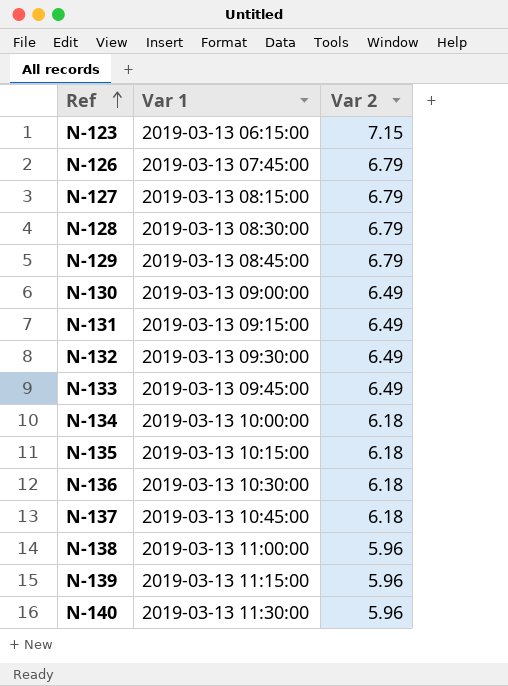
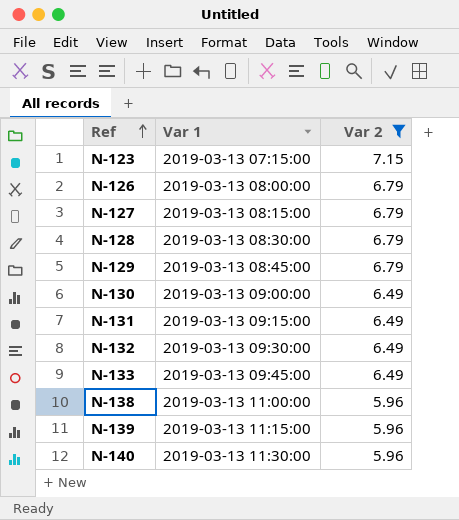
filter: none -> Var 2 != 6.18
N-123 | Var 1: 2019-03-13 06:15:00 -> 2019-03-13 07:15:00
N-126 | Var 1: 2019-03-13 07:45:00 -> 2019-03-13 08:00:00

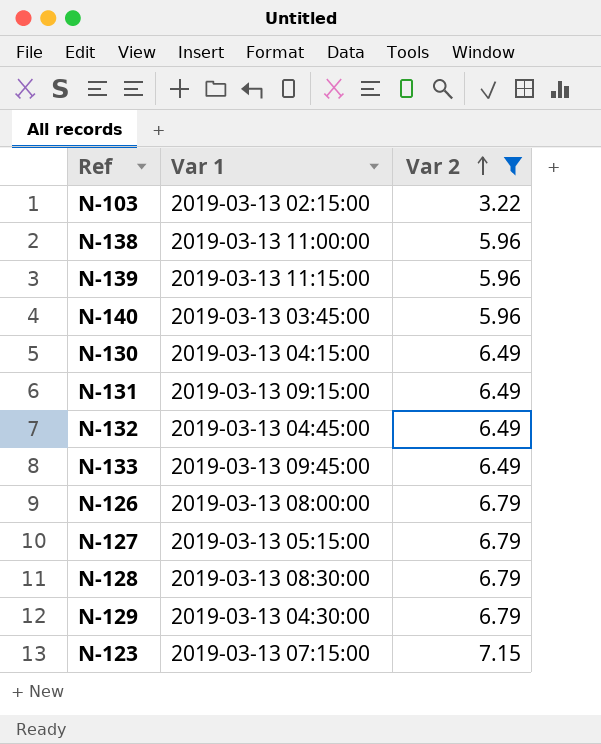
row order: Ref ascending -> Var 2 ascending
row N-103: none -> 2019-03-13 02:15:00 | 3.22
N-140 | Var 1: 2019-03-13 11:30:00 -> 2019-03-13 03:45:00
N-130 | Var 1: 2019-03-13 09:00:00 -> 2019-03-13 04:15:00
N-132 | Var 1: 2019-03-13 09:30:00 -> 2019-03-13 04:45:00
N-127 | Var 1: 2019-03-13 08:15:00 -> 2019-03-13 05:15:00
N-129 | Var 1: 2019-03-13 08:45:00 -> 2019-03-13 04:30:00

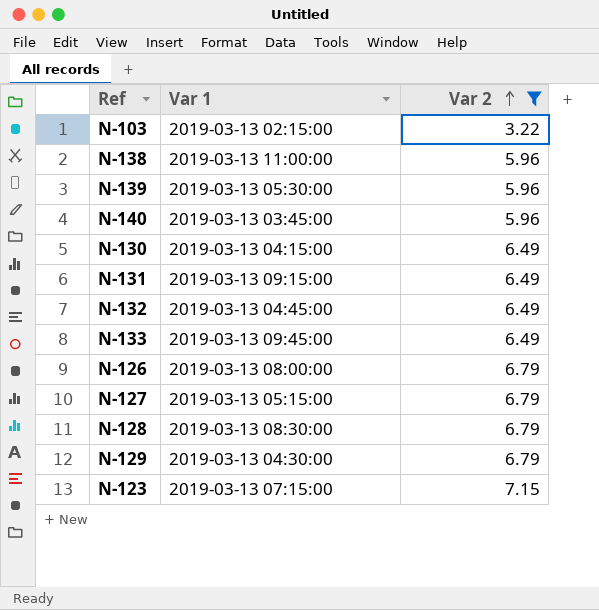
N-139 | Var 1: 2019-03-13 11:15:00 -> 2019-03-13 05:30:00

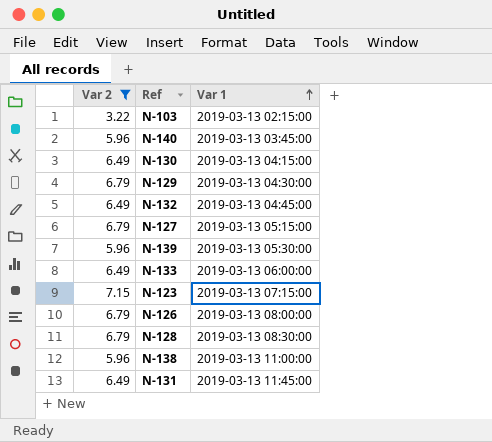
row order: Var 2 ascending -> Var 1 ascending
column Var 2 | position: 3 -> 1
N-133 | Var 1: 2019-03-13 09:45:00 -> 2019-03-13 06:00:00
N-131 | Var 1: 2019-03-13 09:15:00 -> 2019-03-13 11:45:00

